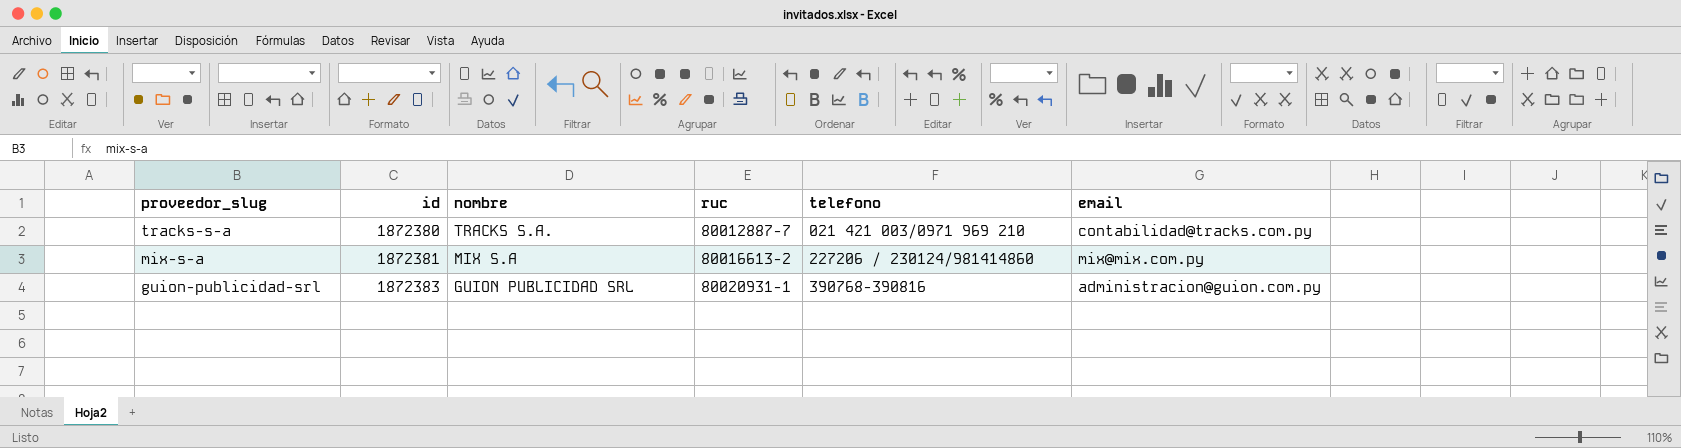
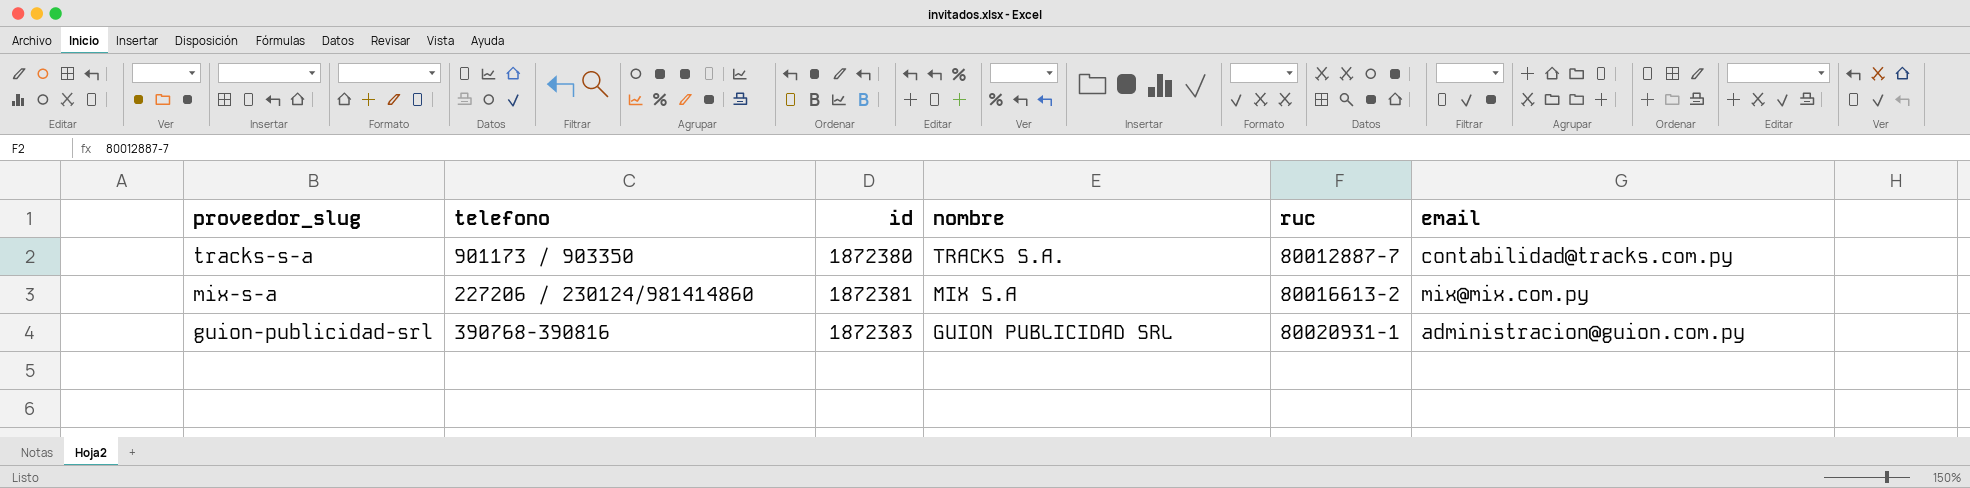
column telefono | position: 5 -> 2
tracks-s-a | telefono: 021 421 003/0971 969 210 -> 901173 / 903350

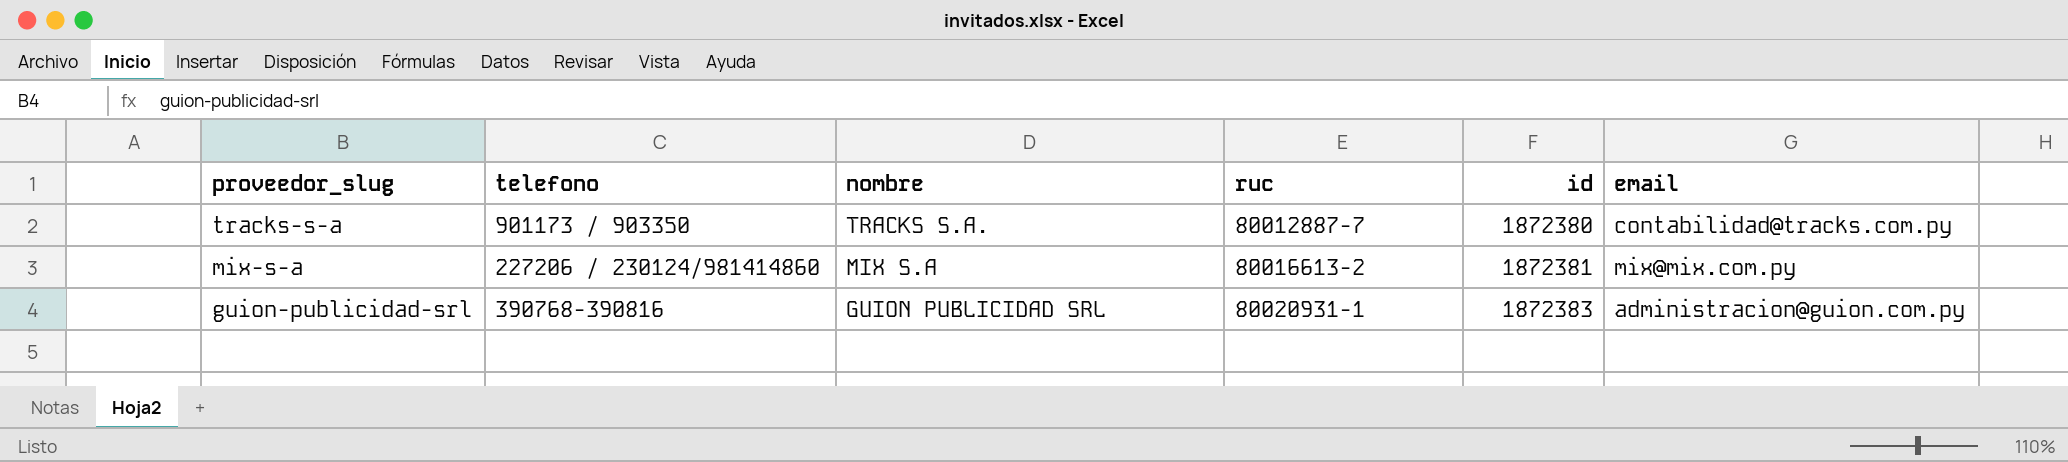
column id | position: 3 -> 5

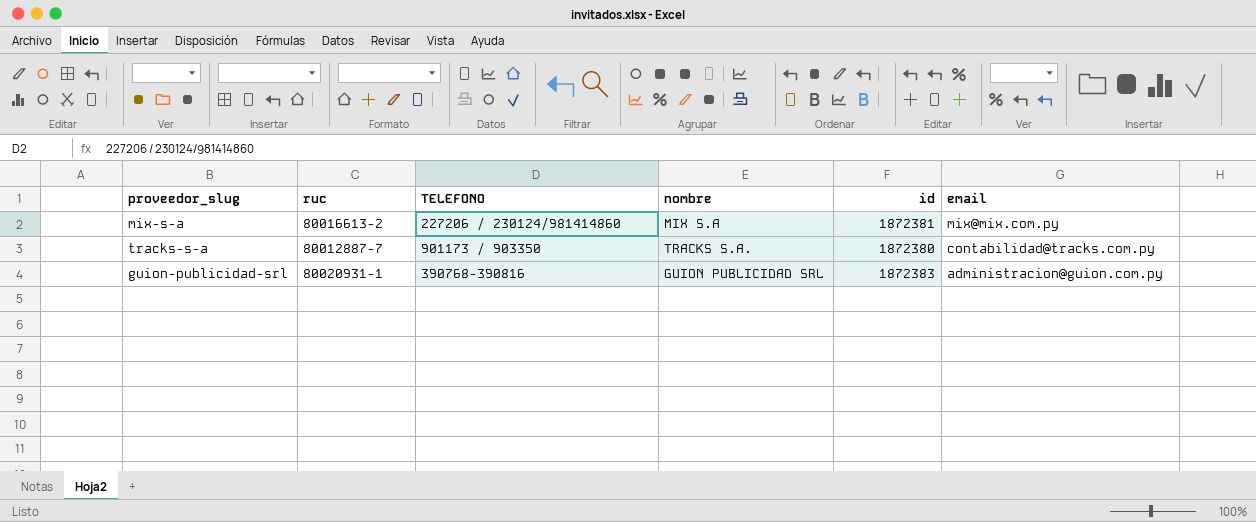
row order: proveedor_slug descending -> email descending
column ruc | position: 4 -> 2
column name: telefono -> TELEFONO

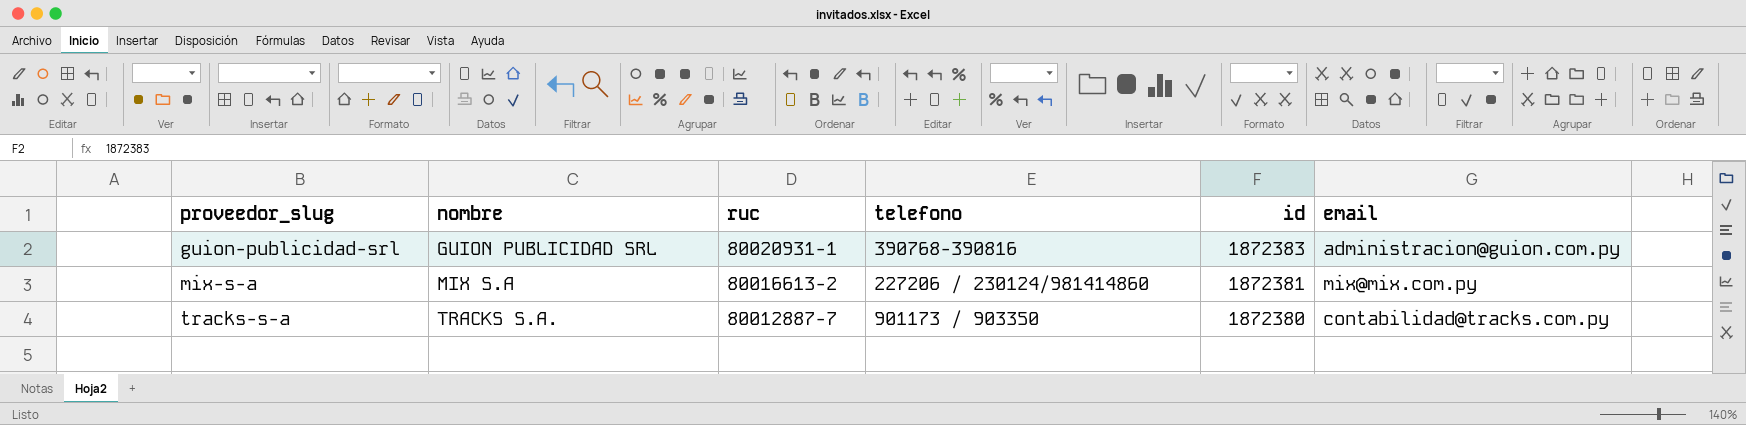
row order: email descending -> proveedor_slug ascending
column nombre | position: 4 -> 2
column name: TELEFONO -> telefono

